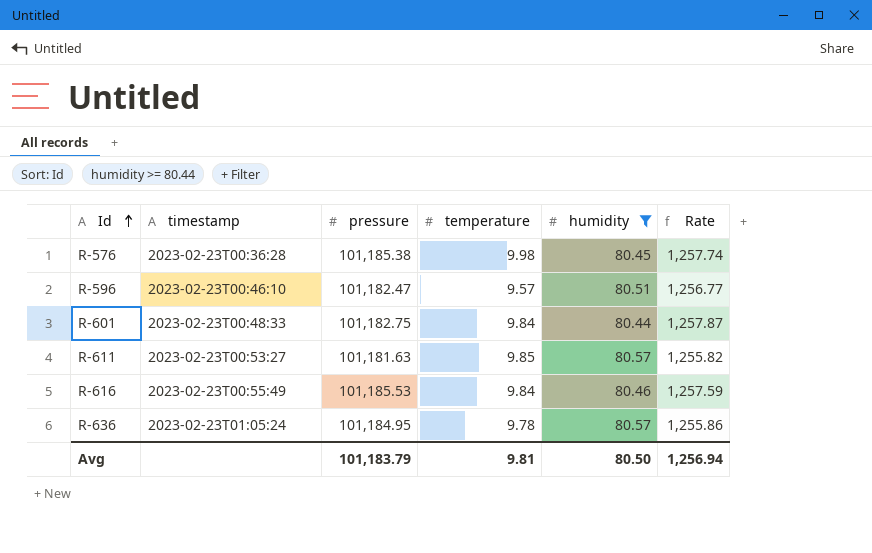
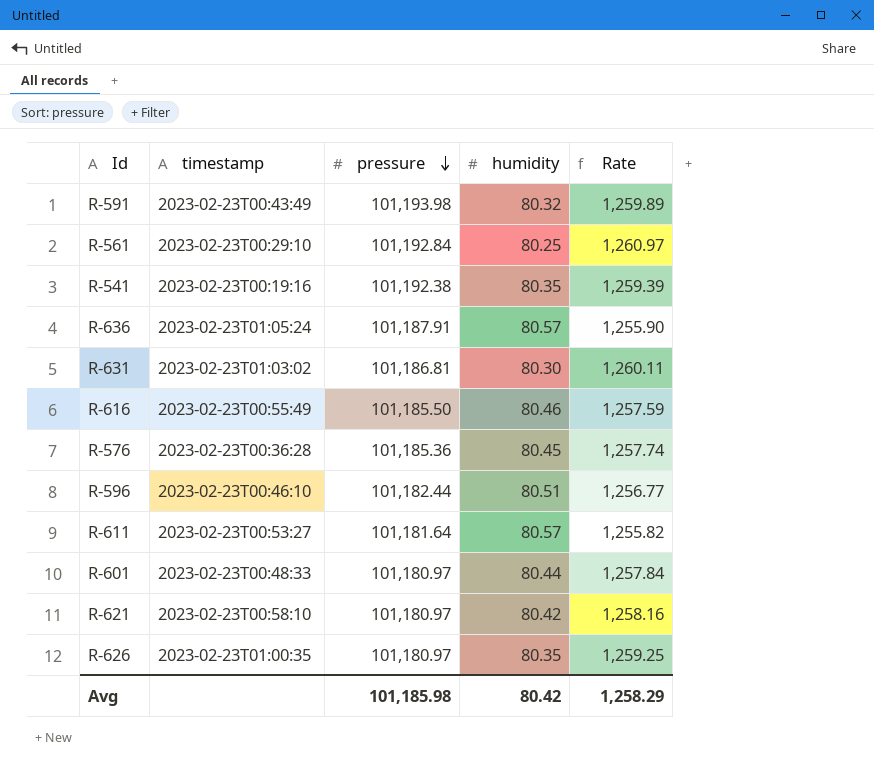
filter: humidity >= 80.44 -> none
row order: Id ascending -> pressure descending
column temperature | position: 4 -> none
R-636 | pressure: 101,184.95 -> 101,187.91
R-636 | Rate: 1,255.86 -> 1,255.90
R-616 | pressure: 101,185.53 -> 101,185.50
R-576 | pressure: 101,185.38 -> 101,185.36
R-596 | pressure: 101,182.47 -> 101,182.44
R-611 | pressure: 101,181.63 -> 101,181.64
R-601 | pressure: 101,182.75 -> 101,180.97
R-601 | Rate: 1,257.87 -> 1,257.84
Avg | pressure: 101,183.79 -> 101,185.98
Avg | humidity: 80.50 -> 80.42
Avg | Rate: 1,256.94 -> 1,258.29

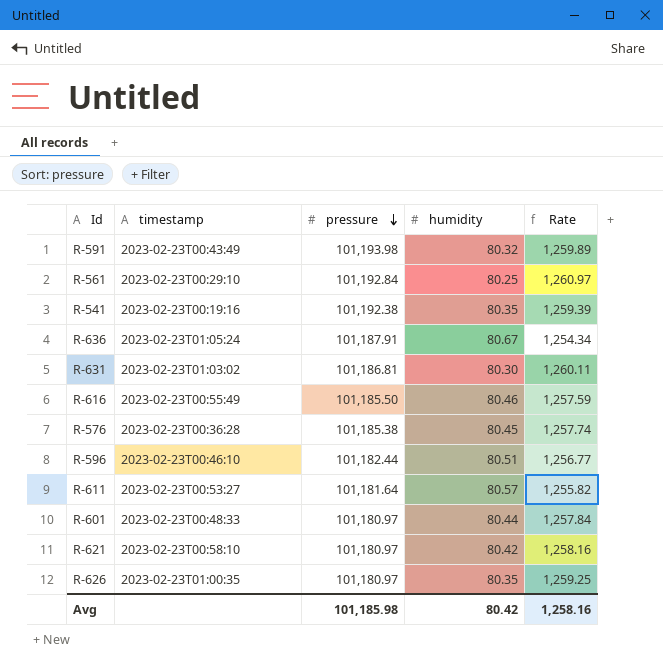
R-636 | humidity: 80.57 -> 80.67
R-636 | Rate: 1,255.90 -> 1,254.34
R-576 | pressure: 101,185.36 -> 101,185.38
Avg | Rate: 1,258.29 -> 1,258.16

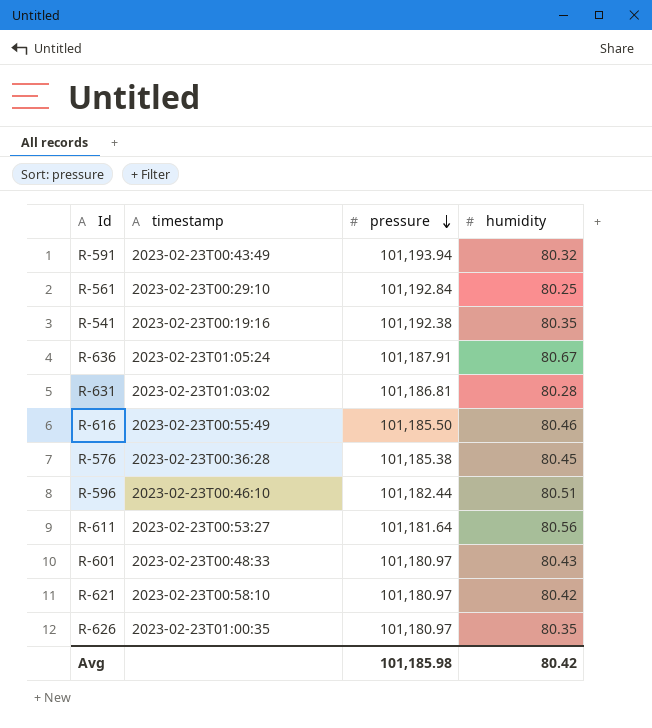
column Rate | formula: [pressure] / [humidity] -> none
R-591 | pressure: 101,193.98 -> 101,193.94
R-631 | humidity: 80.30 -> 80.28
R-611 | humidity: 80.57 -> 80.56
R-601 | humidity: 80.44 -> 80.43

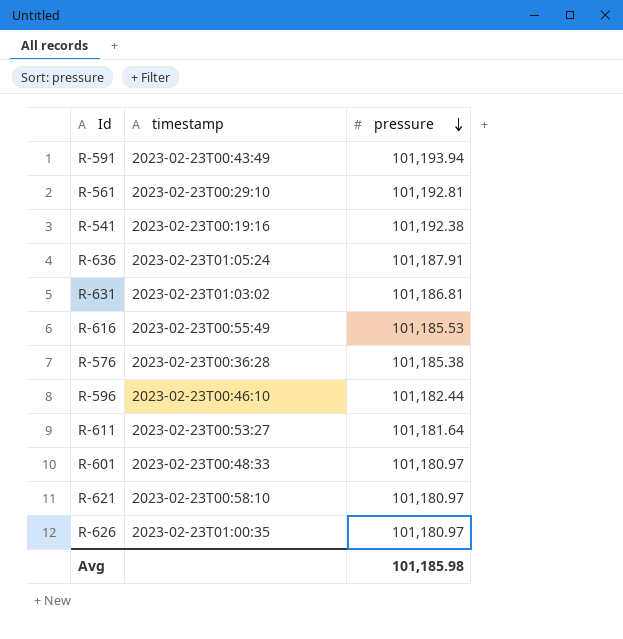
column humidity | position: 4 -> none
R-561 | pressure: 101,192.84 -> 101,192.81
R-616 | pressure: 101,185.50 -> 101,185.53

